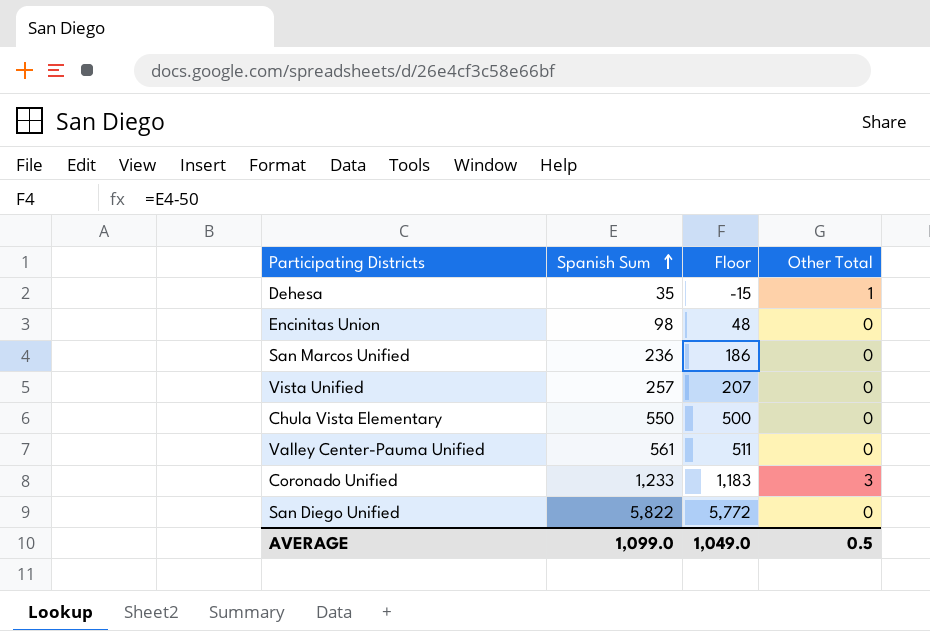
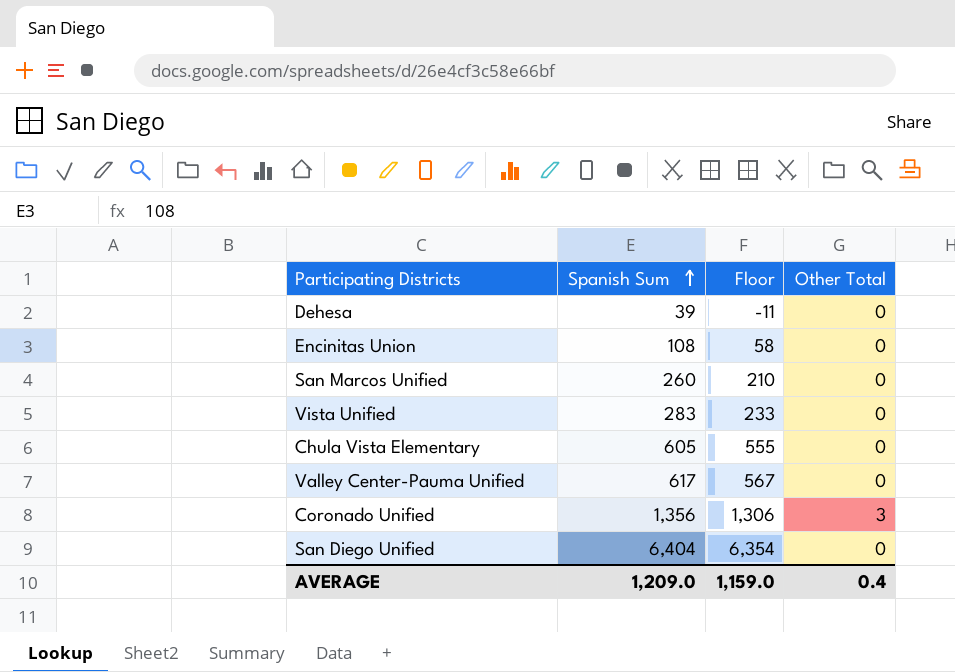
Dehesa | Spanish Sum: 35 -> 39
Dehesa | Floor: -15 -> -11
Dehesa | Other Total: 1 -> 0
Encinitas Union | Spanish Sum: 98 -> 108
Encinitas Union | Floor: 48 -> 58
San Marcos Unified | Spanish Sum: 236 -> 260
San Marcos Unified | Floor: 186 -> 210
Vista Unified | Spanish Sum: 257 -> 283
Vista Unified | Floor: 207 -> 233
Chula Vista Elementary | Spanish Sum: 550 -> 605
Chula Vista Elementary | Floor: 500 -> 555
Valley Center-Pauma Unified | Spanish Sum: 561 -> 617
Valley Center-Pauma Unified | Floor: 511 -> 567
Coronado Unified | Spanish Sum: 1,233 -> 1,356
Coronado Unified | Floor: 1,183 -> 1,306
San Diego Unified | Spanish Sum: 5,822 -> 6,404
San Diego Unified | Floor: 5,772 -> 6,354
AVERAGE | Spanish Sum: 1,099.0 -> 1,209.0
AVERAGE | Floor: 1,049.0 -> 1,159.0
AVERAGE | Other Total: 0.5 -> 0.4

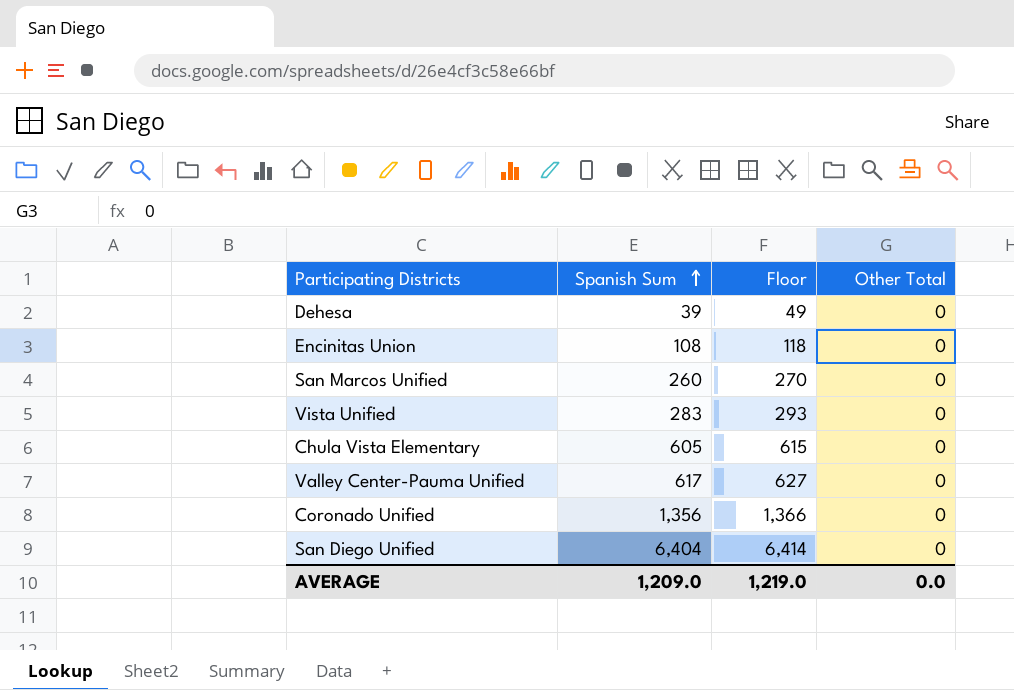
column Floor | formula: [Spanish Sum] - 50 -> [Spanish Sum] + 10
Coronado Unified | Other Total: 3 -> 0
AVERAGE | Floor: 1,159.0 -> 1,219.0
AVERAGE | Other Total: 0.4 -> 0.0

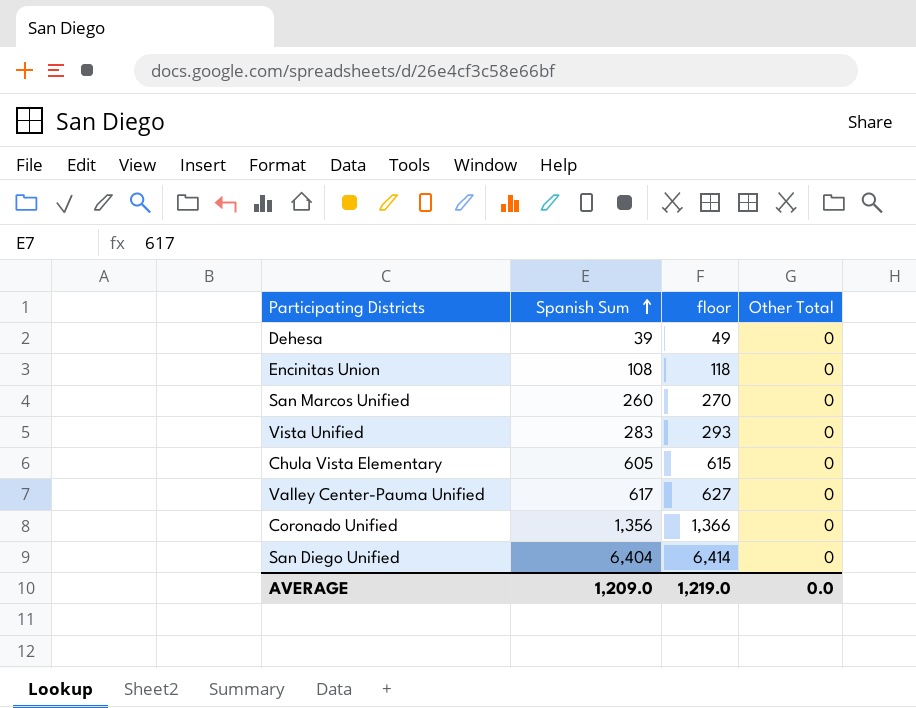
column name: Floor -> floor

